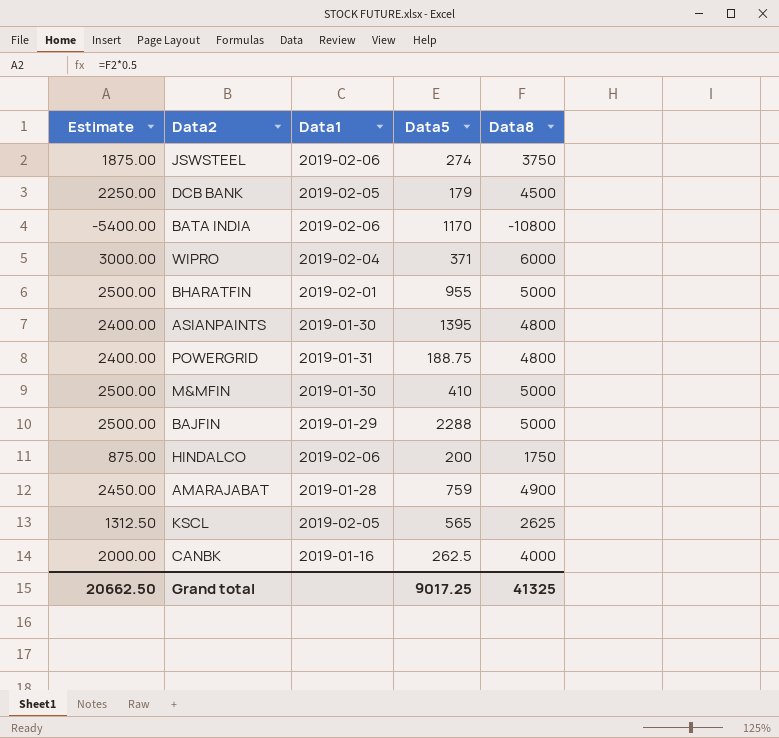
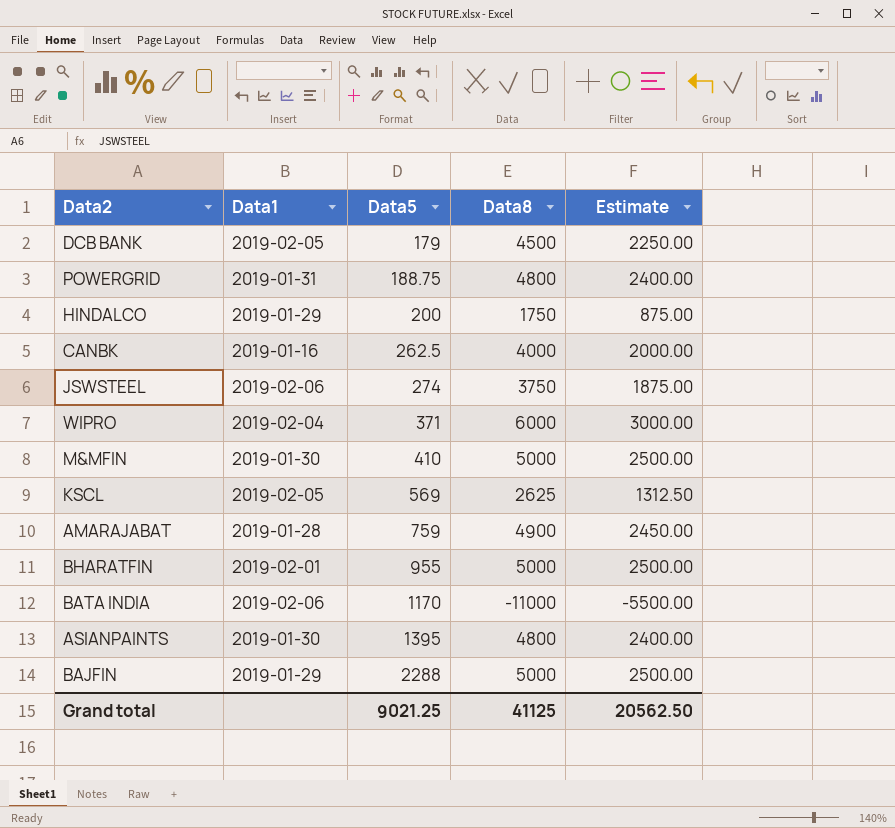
row order: none -> Data5 ascending
column Estimate | position: 1 -> 5
HINDALCO | Data1: 2019-02-06 -> 2019-01-29
KSCL | Data5: 565 -> 569
BATA INDIA | Data8: -10800 -> -11000
BATA INDIA | Estimate: -5400.00 -> -5500.00
Grand total | Data5: 9017.25 -> 9021.25
Grand total | Data8: 41325 -> 41125
Grand total | Estimate: 20662.50 -> 20562.50

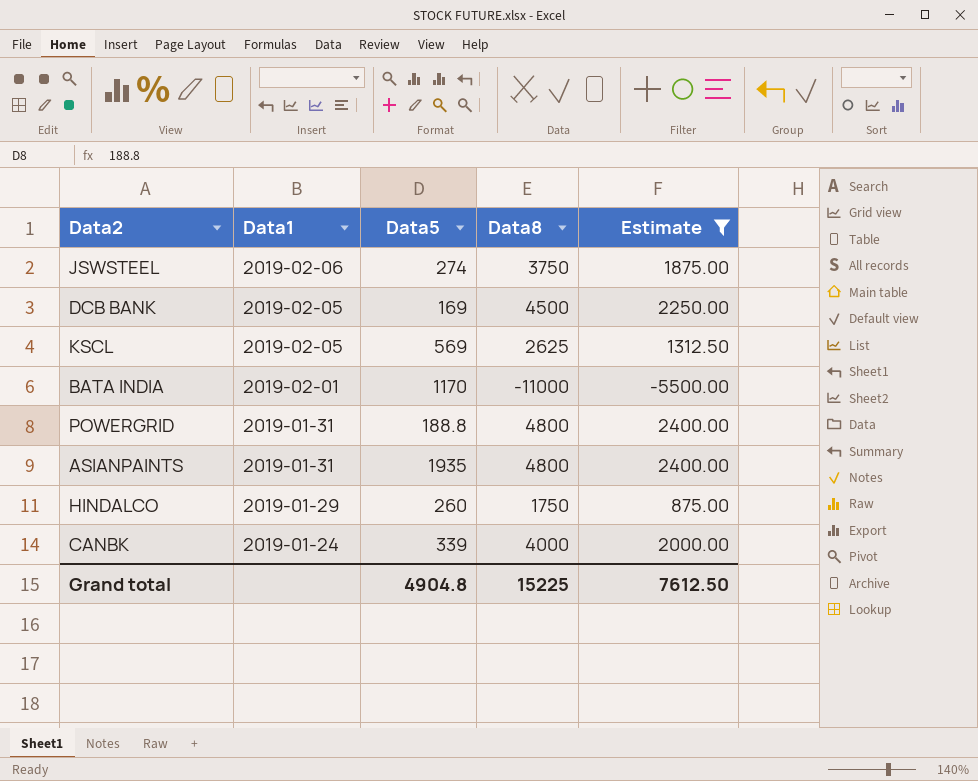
filter: none -> Estimate <= 2400.00
row order: Data5 ascending -> Data1 descending
DCB BANK | Data5: 179 -> 169
BATA INDIA | Data1: 2019-02-06 -> 2019-02-01
POWERGRID | Data5: 188.75 -> 188.8
ASIANPAINTS | Data1: 2019-01-30 -> 2019-01-31
ASIANPAINTS | Data5: 1395 -> 1935
HINDALCO | Data5: 200 -> 260
CANBK | Data1: 2019-01-16 -> 2019-01-24
CANBK | Data5: 262.5 -> 339
Grand total | Data5: 9021.25 -> 4904.8
Grand total | Data8: 41125 -> 15225
Grand total | Estimate: 20562.50 -> 7612.50

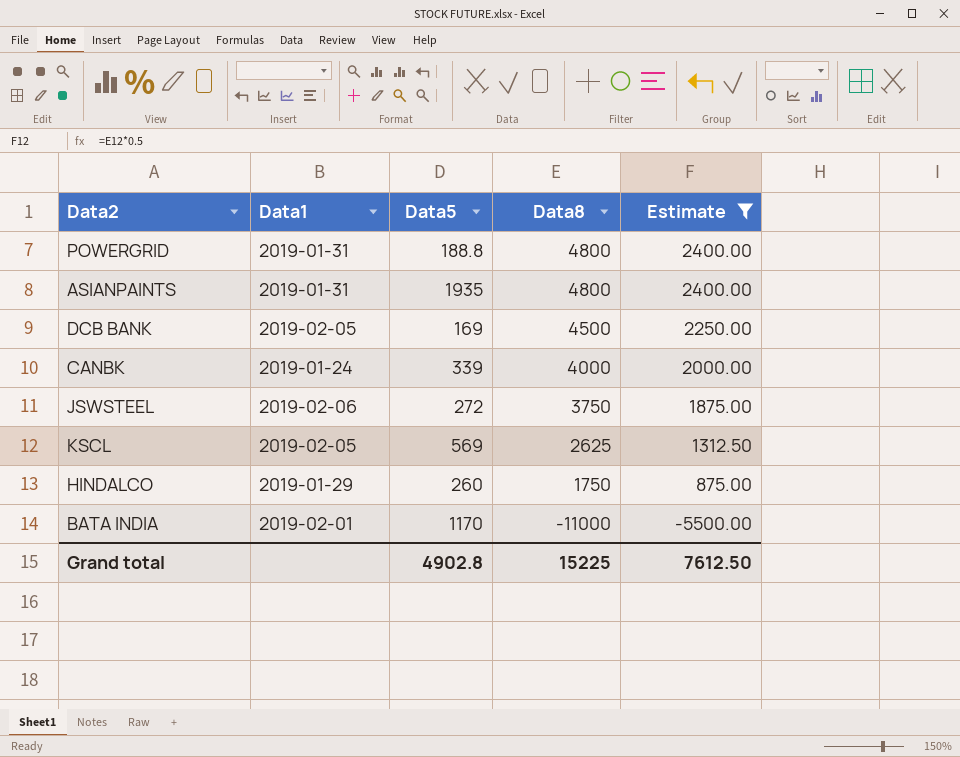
row order: Data1 descending -> Data8 descending
JSWSTEEL | Data5: 274 -> 272
Grand total | Data5: 4904.8 -> 4902.8

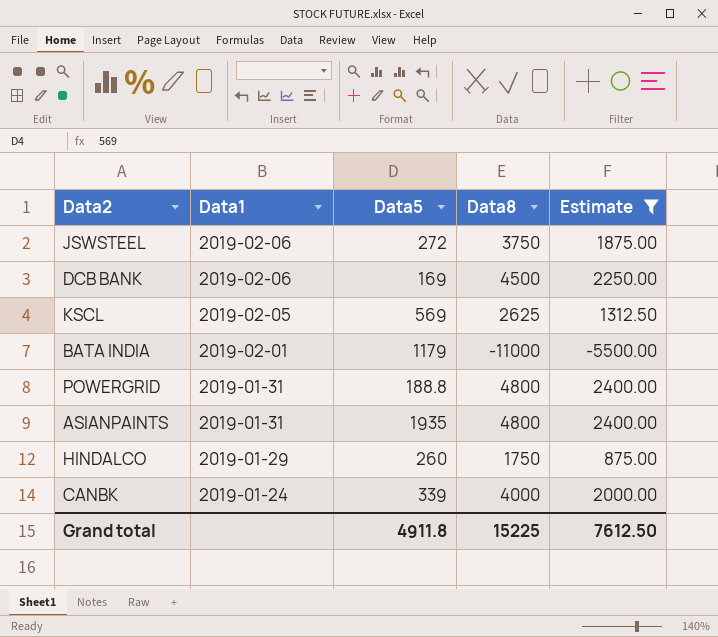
row order: Data8 descending -> Data1 descending
DCB BANK | Data1: 2019-02-05 -> 2019-02-06
BATA INDIA | Data5: 1170 -> 1179
Grand total | Data5: 4902.8 -> 4911.8

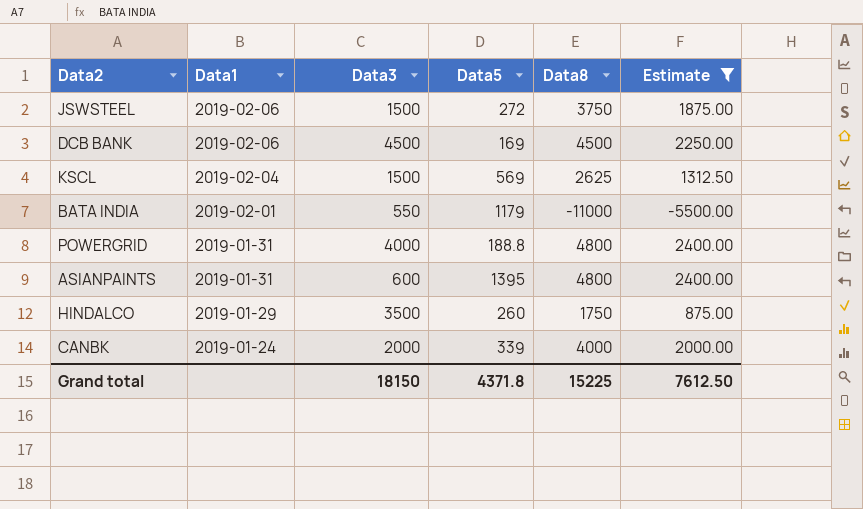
column Data3 | position: none -> 3
KSCL | Data1: 2019-02-05 -> 2019-02-04
ASIANPAINTS | Data5: 1935 -> 1395
Grand total | Data5: 4911.8 -> 4371.8

